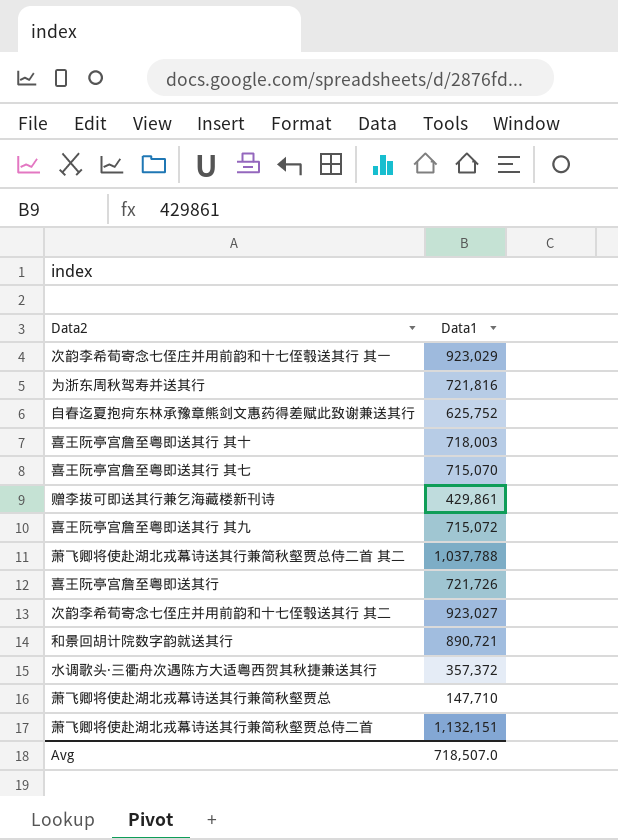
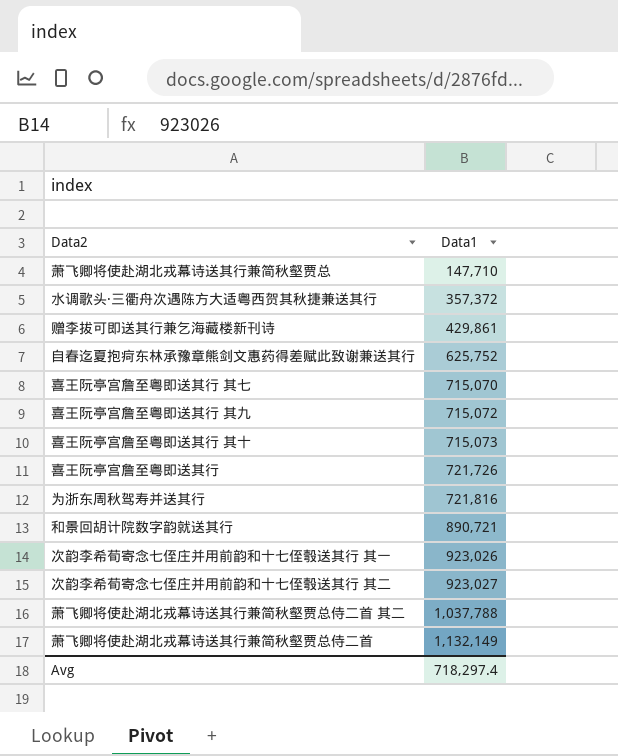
row order: none -> Data1 ascending
喜王阮亭宫詹至粤即送其行 其十 | Data1: 718,003 -> 715,073
次韵李希荀寄念七侄庄并用前韵和十七侄彀送其行 其一 | Data1: 923,029 -> 923,026
萧飞卿将使赴湖北戎幕诗送其行兼简秋壑贾总侍二首 | Data1: 1,132,151 -> 1,132,149
Avg | Data1: 718,507.0 -> 718,297.4

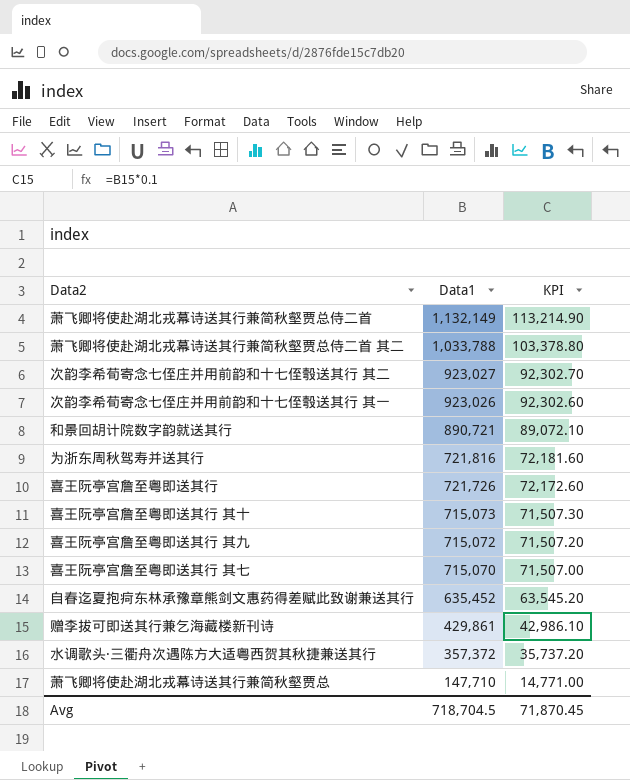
row order: Data1 ascending -> Data1 descending
column KPI | formula: none -> [Data1] * 0.1
萧飞卿将使赴湖北戎幕诗送其行兼简秋壑贾总侍二首 其二 | Data1: 1,037,788 -> 1,033,788
自春迄夏抱疴东林承豫章熊剑文惠药得差赋此致谢兼送其行 | Data1: 625,752 -> 635,452
Avg | Data1: 718,297.4 -> 718,704.5

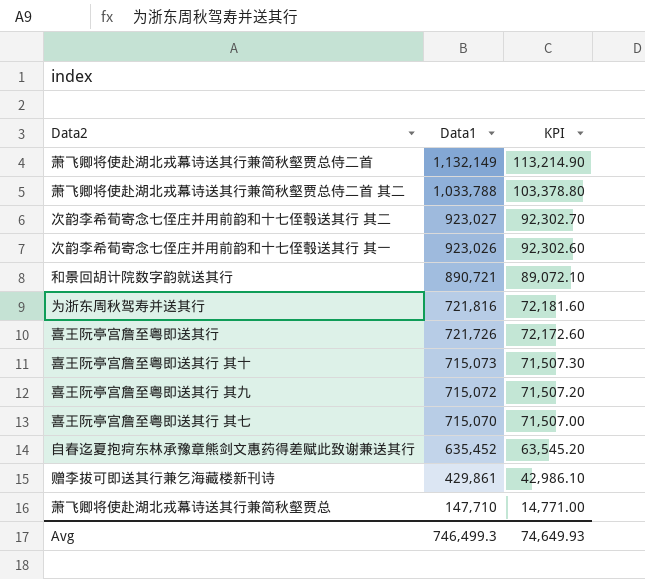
row 水调歌头·三衢舟次遇陈方大适粤西贺其秋捷兼送其行: 357,372 | 35,737.20 -> none
Avg | Data1: 718,704.5 -> 746,499.3
Avg | KPI: 71,870.45 -> 74,649.93

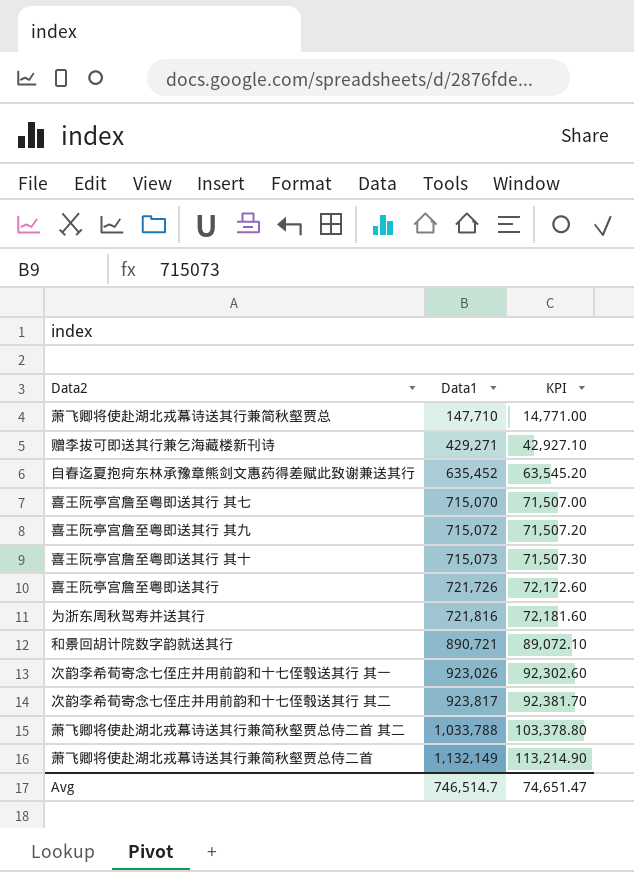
row order: Data1 descending -> Data1 ascending
赠李拔可即送其行兼乞海藏楼新刊诗 | Data1: 429,861 -> 429,271
赠李拔可即送其行兼乞海藏楼新刊诗 | KPI: 42,986.10 -> 42,927.10
次韵李希荀寄念七侄庄并用前韵和十七侄彀送其行 其二 | Data1: 923,027 -> 923,817
次韵李希荀寄念七侄庄并用前韵和十七侄彀送其行 其二 | KPI: 92,302.70 -> 92,381.70
Avg | Data1: 746,499.3 -> 746,514.7
Avg | KPI: 74,649.93 -> 74,651.47

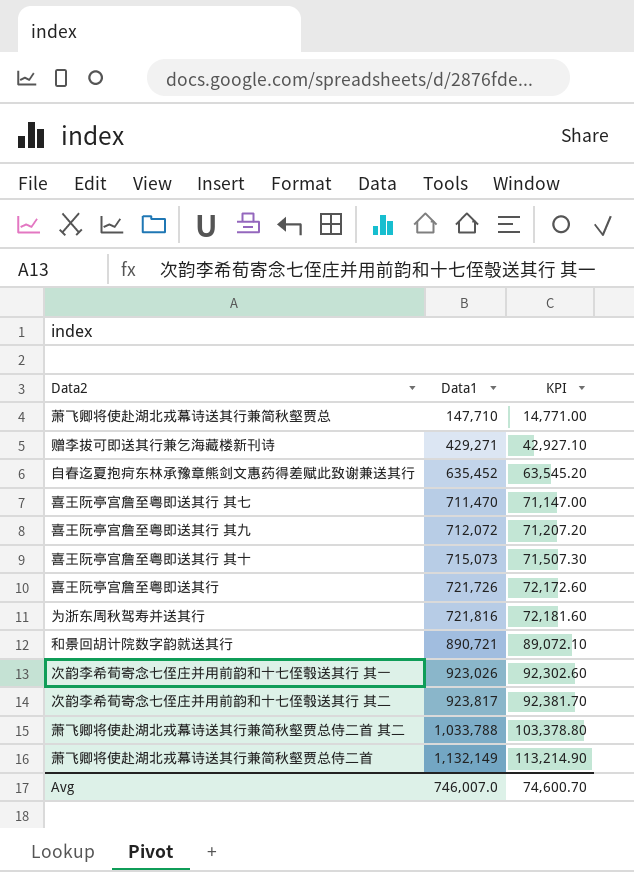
喜王阮亭宫詹至粤即送其行 其七 | Data1: 715,070 -> 711,470
喜王阮亭宫詹至粤即送其行 其七 | KPI: 71,507.00 -> 71,147.00
喜王阮亭宫詹至粤即送其行 其九 | Data1: 715,072 -> 712,072
喜王阮亭宫詹至粤即送其行 其九 | KPI: 71,507.20 -> 71,207.20
Avg | Data1: 746,514.7 -> 746,007.0
Avg | KPI: 74,651.47 -> 74,600.70

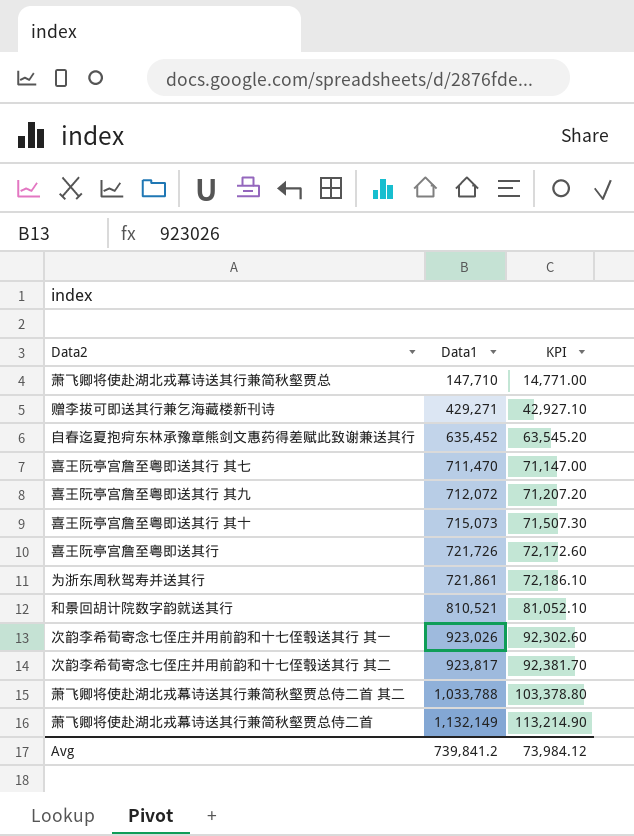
为浙东周秋驾寿并送其行 | Data1: 721,816 -> 721,861
为浙东周秋驾寿并送其行 | KPI: 72,181.60 -> 72,186.10
和景回胡计院数字韵就送其行 | Data1: 890,721 -> 810,521
和景回胡计院数字韵就送其行 | KPI: 89,072.10 -> 81,052.10
Avg | Data1: 746,007.0 -> 739,841.2
Avg | KPI: 74,600.70 -> 73,984.12

